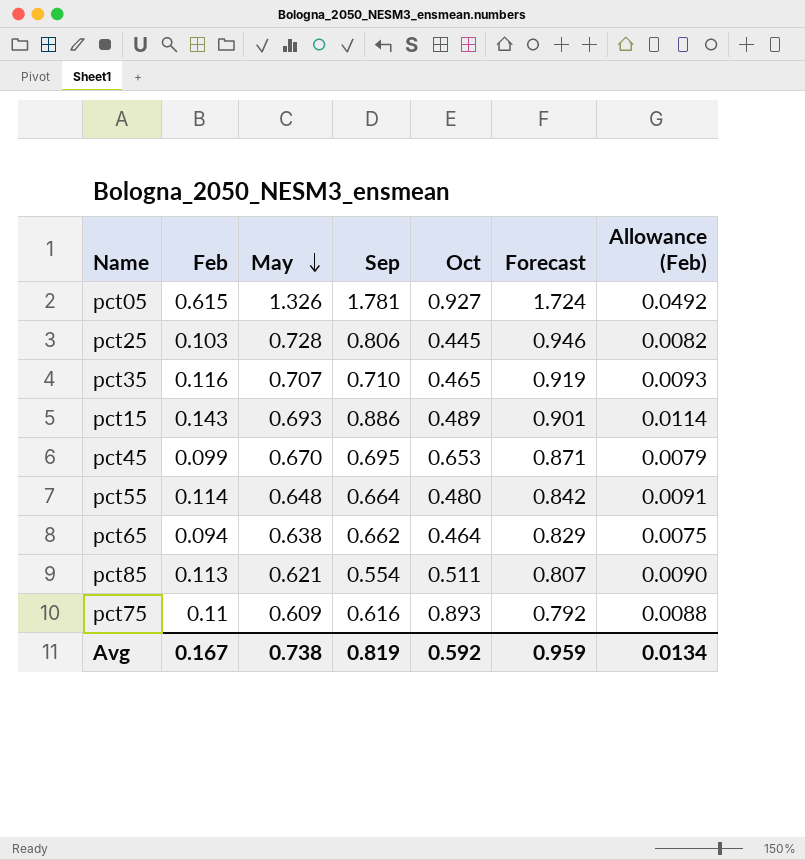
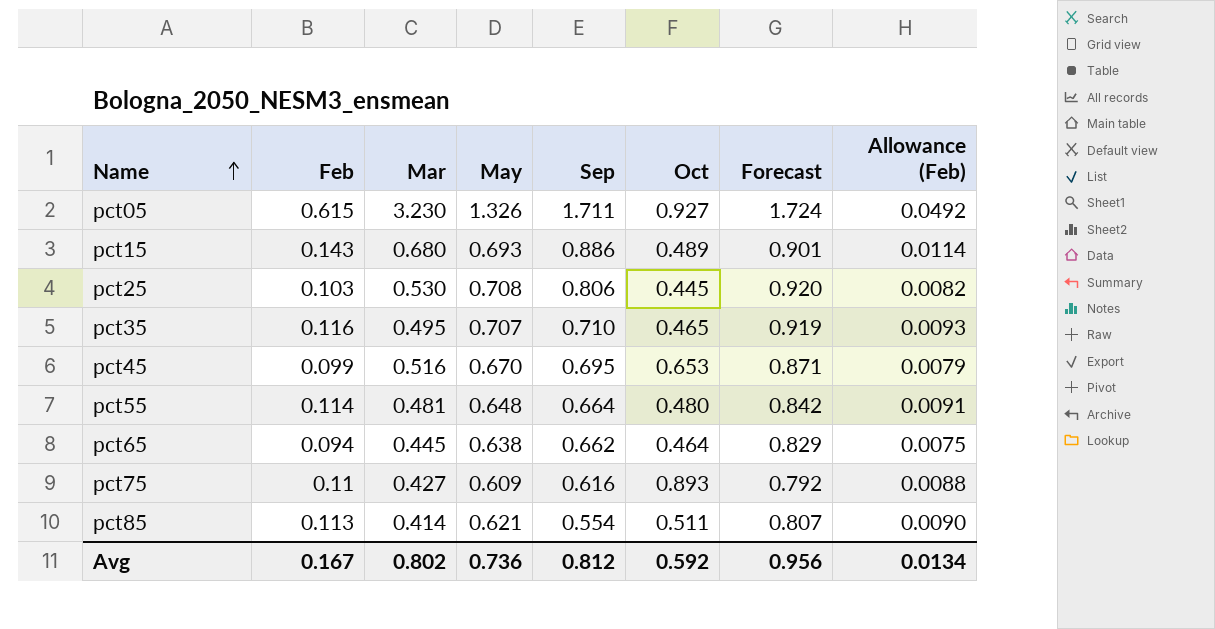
row order: May descending -> Name ascending
column Mar | position: none -> 3
pct05 | Sep: 1.781 -> 1.711
pct25 | May: 0.728 -> 0.708
pct25 | Forecast: 0.946 -> 0.920
Avg | May: 0.738 -> 0.736
Avg | Sep: 0.819 -> 0.812
Avg | Forecast: 0.959 -> 0.956

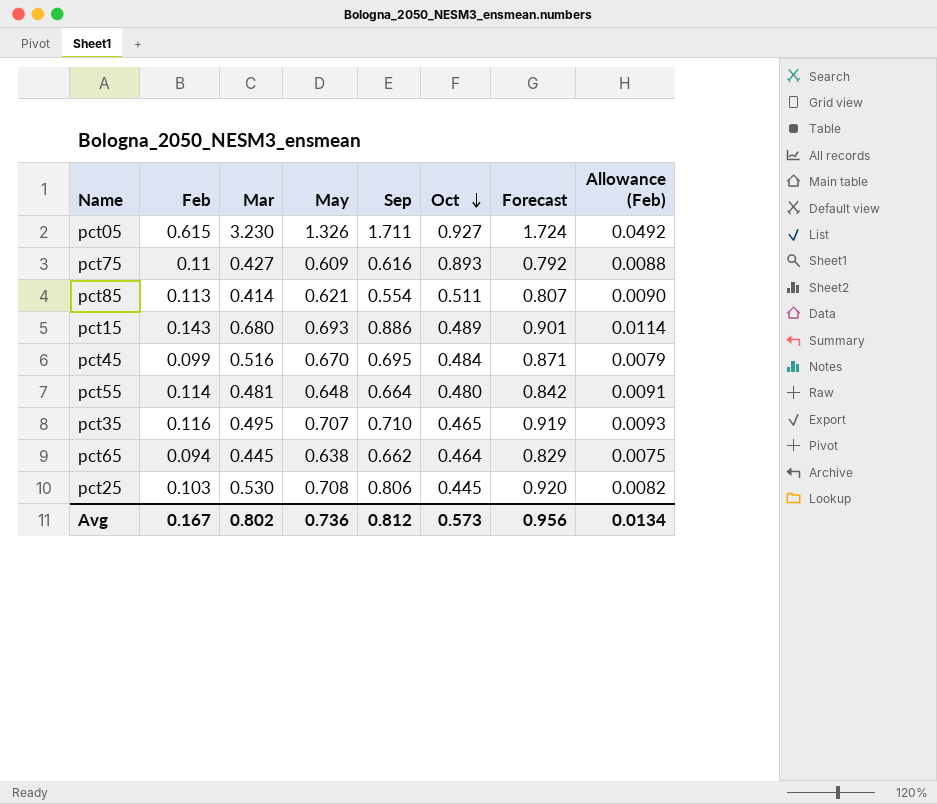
row order: Name ascending -> Oct descending
pct45 | Oct: 0.653 -> 0.484
Avg | Oct: 0.592 -> 0.573

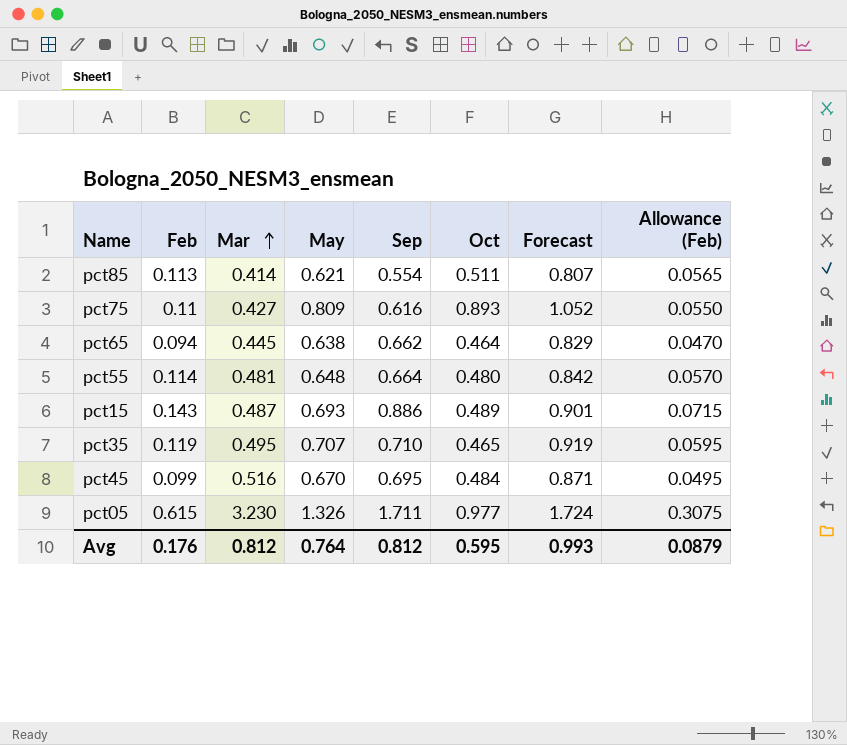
row order: Oct descending -> Mar ascending
column Allowance (Feb) | formula: [Feb] * 0.08 -> [Feb] * 0.5
row pct25: 0.103 | 0.530 | 0.708 | 0.806 | 0.445 | 0.920 | 0.0082 -> none
pct75 | May: 0.609 -> 0.809
pct75 | Forecast: 0.792 -> 1.052
pct15 | Mar: 0.680 -> 0.487
pct35 | Feb: 0.116 -> 0.119
pct05 | Oct: 0.927 -> 0.977
Avg | Feb: 0.167 -> 0.176
Avg | Mar: 0.802 -> 0.812
Avg | May: 0.736 -> 0.764
Avg | Oct: 0.573 -> 0.595
Avg | Forecast: 0.956 -> 0.993
Avg | Allowance (Feb): 0.0134 -> 0.0879

